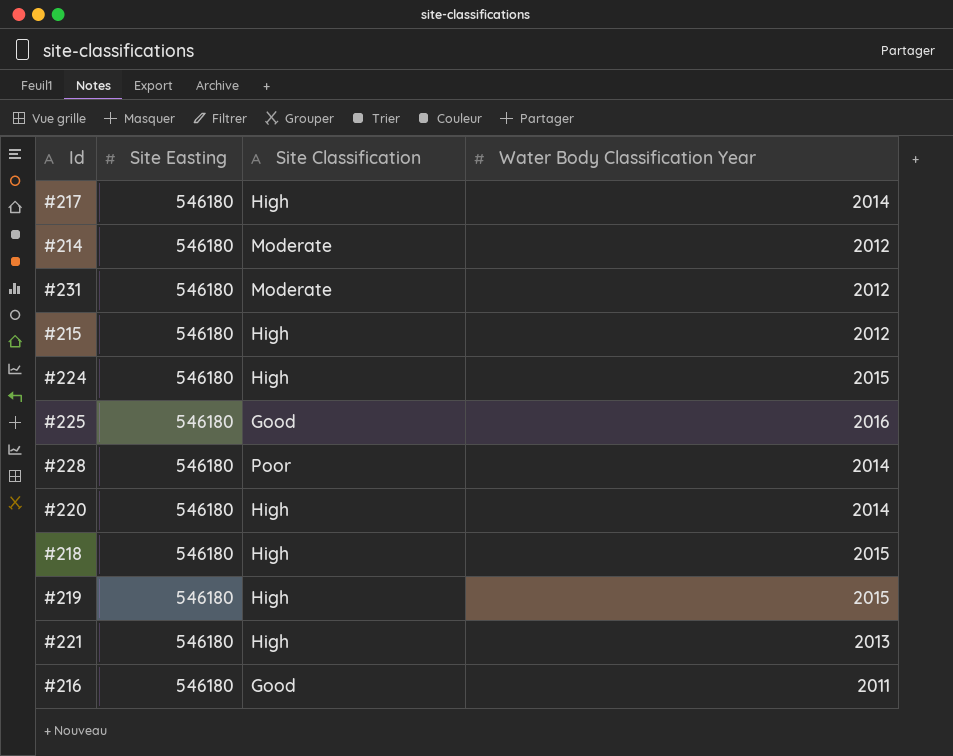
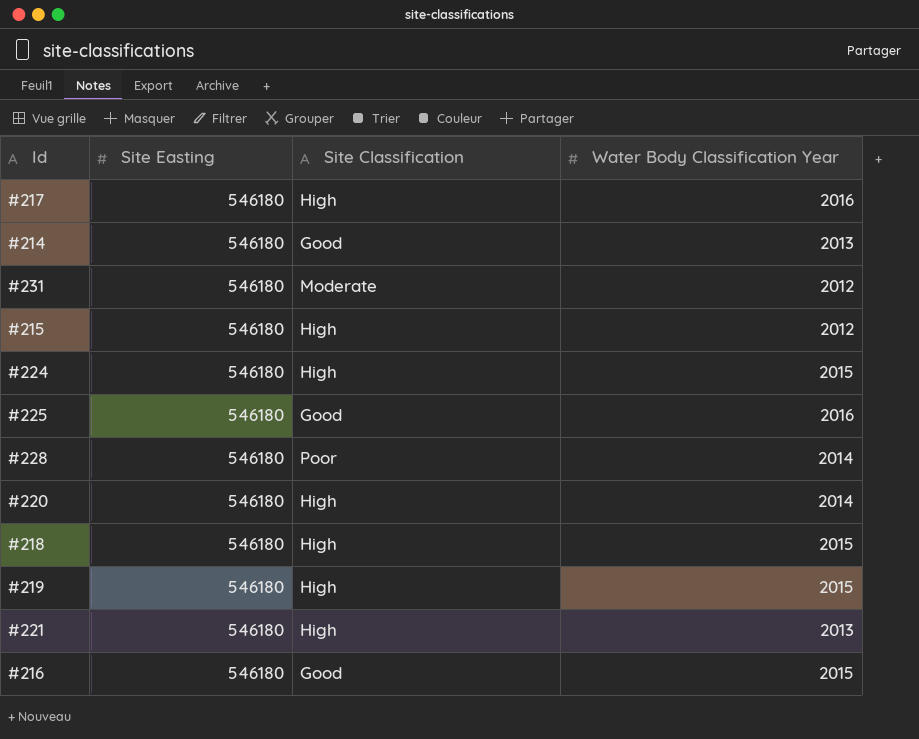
#217 | Water Body Classification Year: 2014 -> 2016
#214 | Site Classification: Moderate -> Good
#214 | Water Body Classification Year: 2012 -> 2013
#216 | Water Body Classification Year: 2011 -> 2015

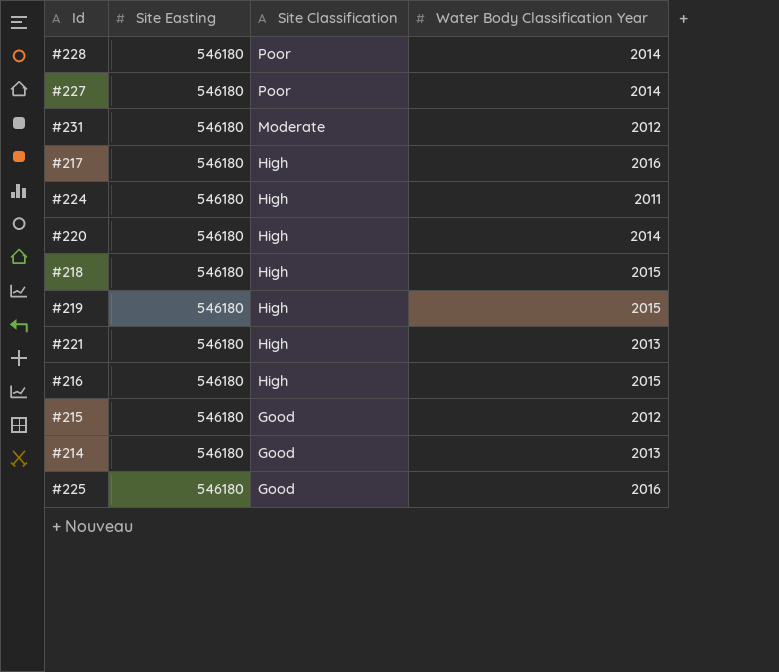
row order: none -> Site Classification descending
row #227: none -> 546180 | Poor | 2014
#224 | Water Body Classification Year: 2015 -> 2011
#216 | Site Classification: Good -> High
#215 | Site Classification: High -> Good

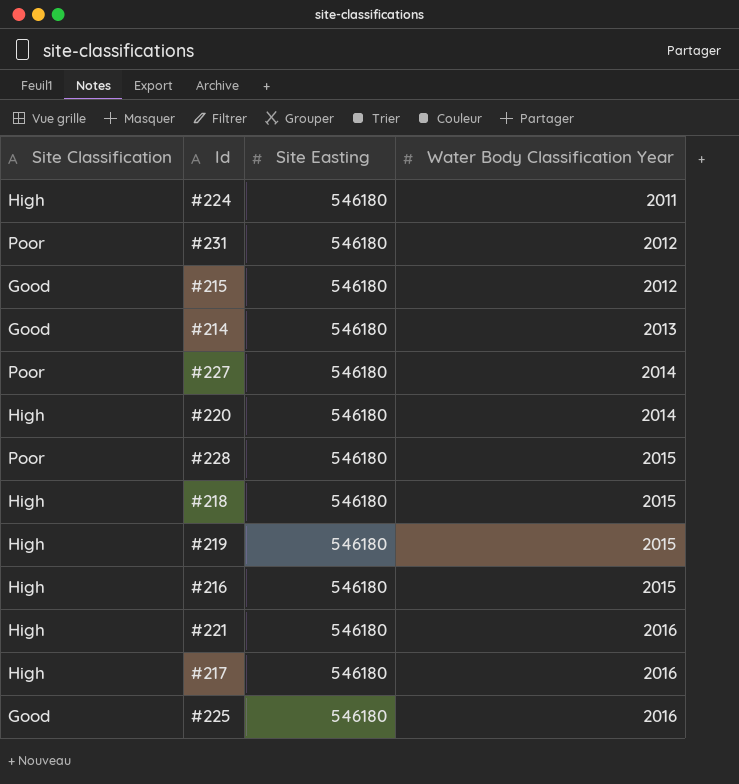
row order: Site Classification descending -> Water Body Classification Year ascending
column Site Classification | position: 3 -> 1
#231 | Site Classification: Moderate -> Poor
#228 | Water Body Classification Year: 2014 -> 2015
#221 | Water Body Classification Year: 2013 -> 2016

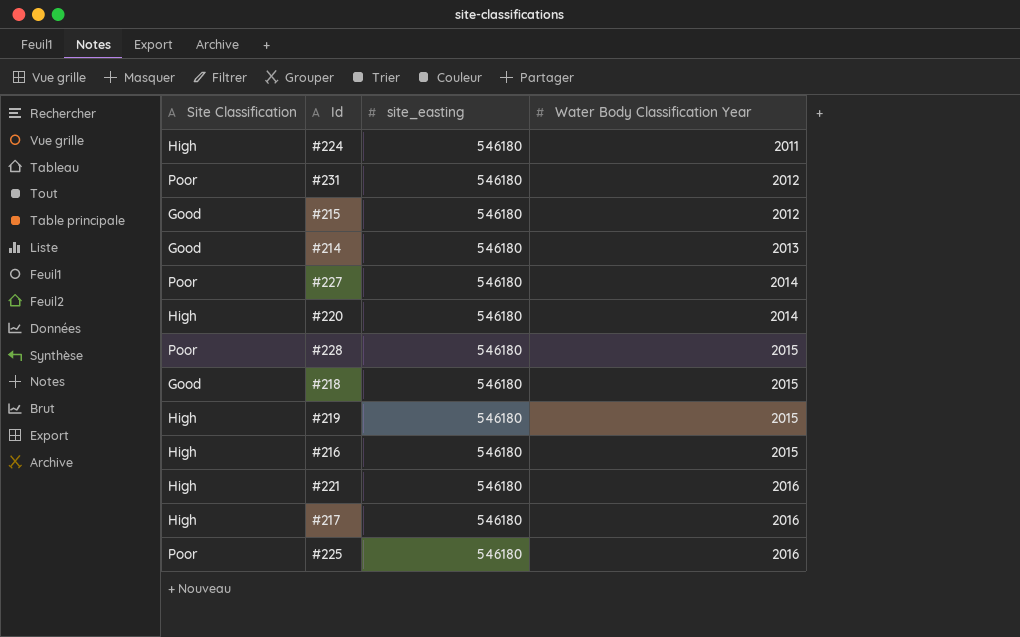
column name: Site Easting -> site_easting
#218 | Site Classification: High -> Good
#225 | Site Classification: Good -> Poor

